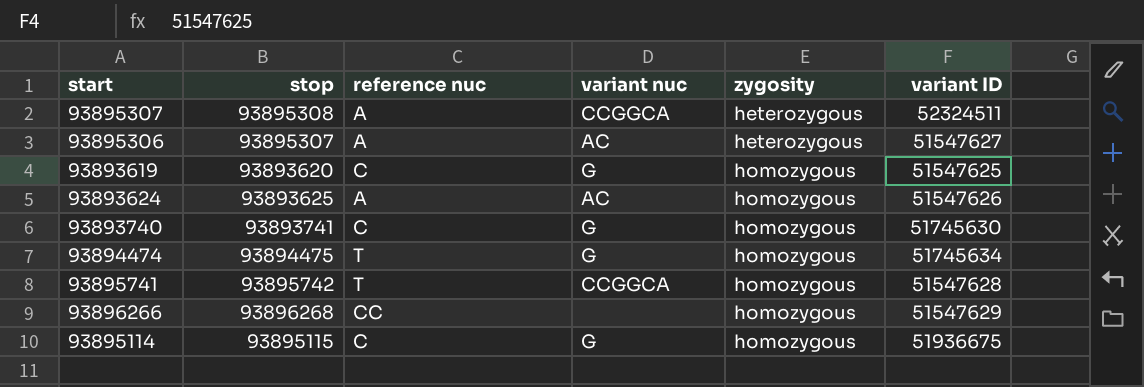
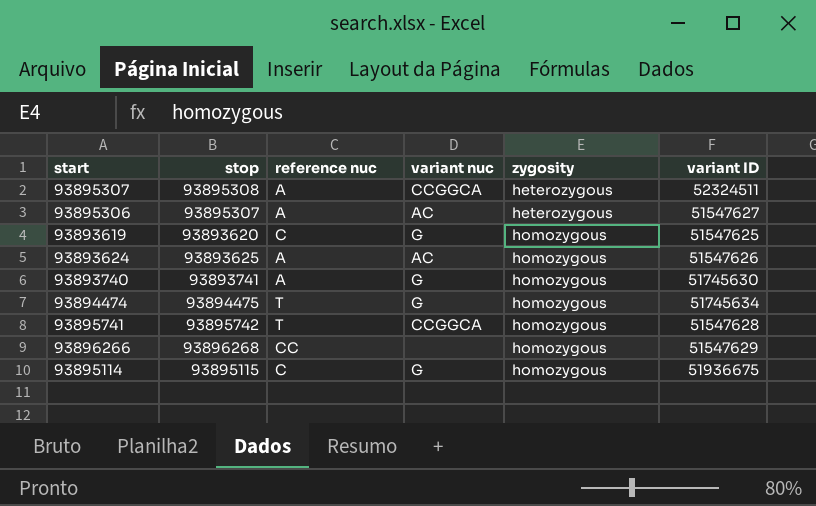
93893740 | reference nuc: C -> A

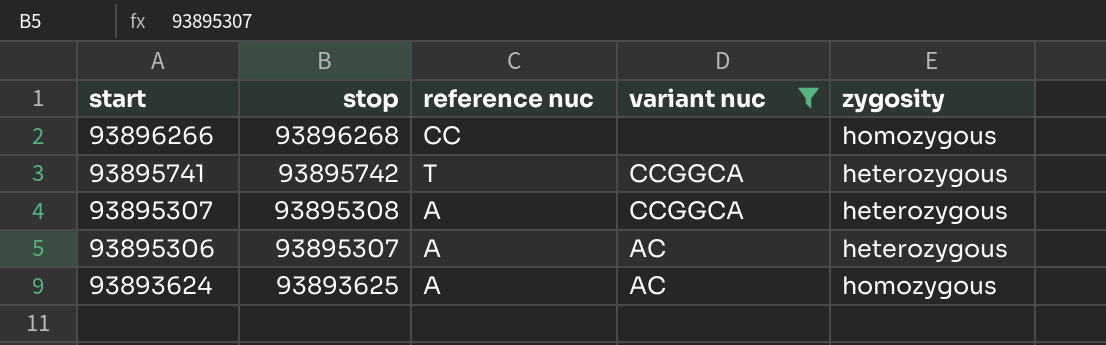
filter: none -> variant nuc != G
row order: zygosity ascending -> start descending
column variant ID | position: 6 -> none
93895741 | zygosity: homozygous -> heterozygous

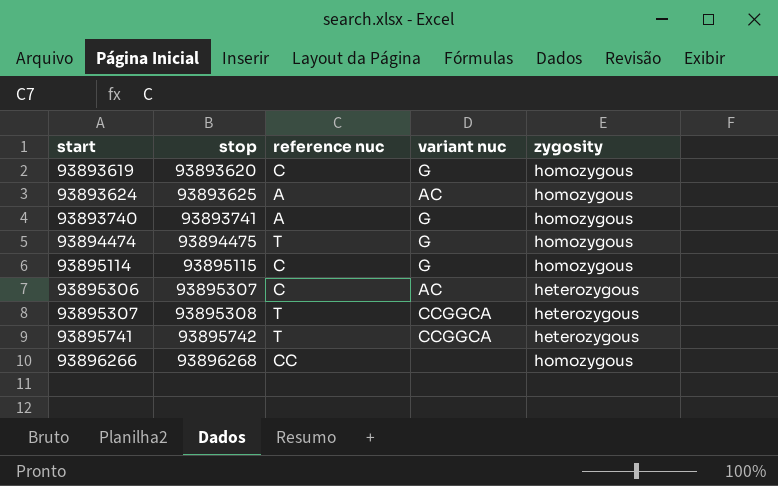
filter: variant nuc != G -> none
row order: start descending -> start ascending
93895306 | reference nuc: A -> C
93895307 | reference nuc: A -> T

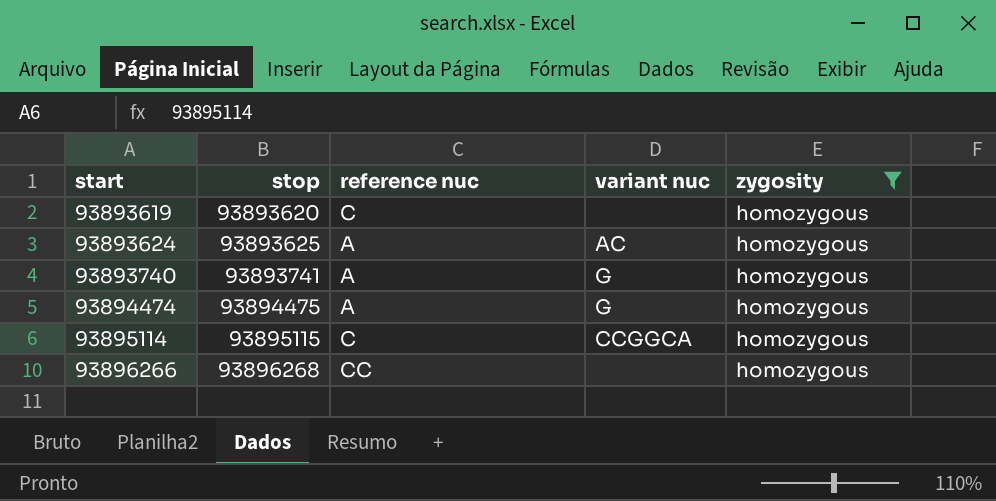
filter: none -> zygosity = homozygous
93893619 | variant nuc: G -> none
93894474 | reference nuc: T -> A
93895114 | variant nuc: G -> CCGGCA

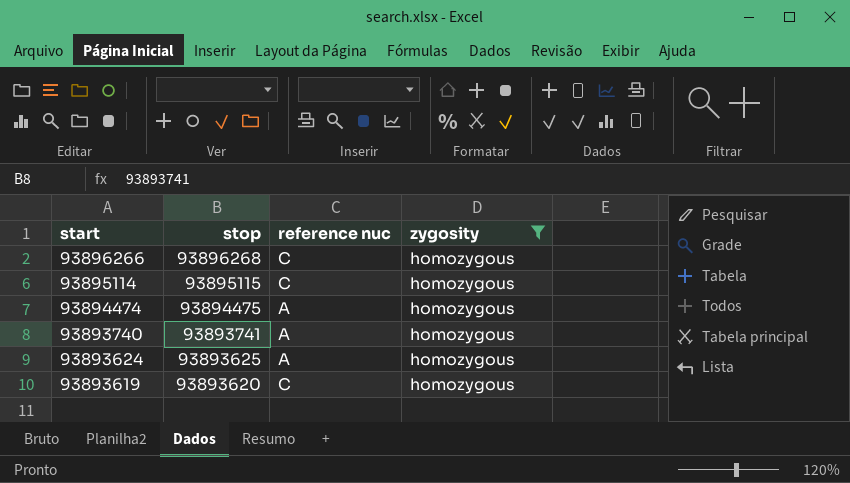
row order: start ascending -> start descending
column variant nuc | position: 4 -> none
93896266 | reference nuc: CC -> C

